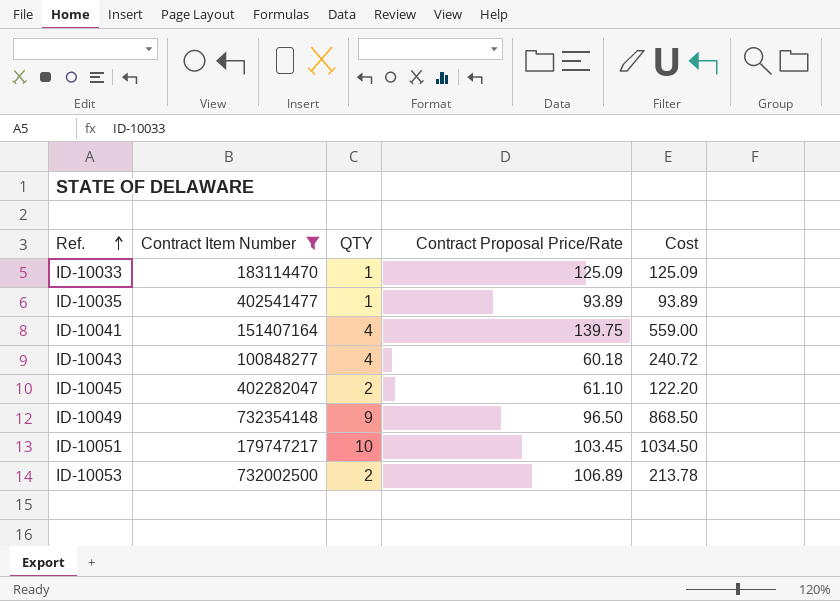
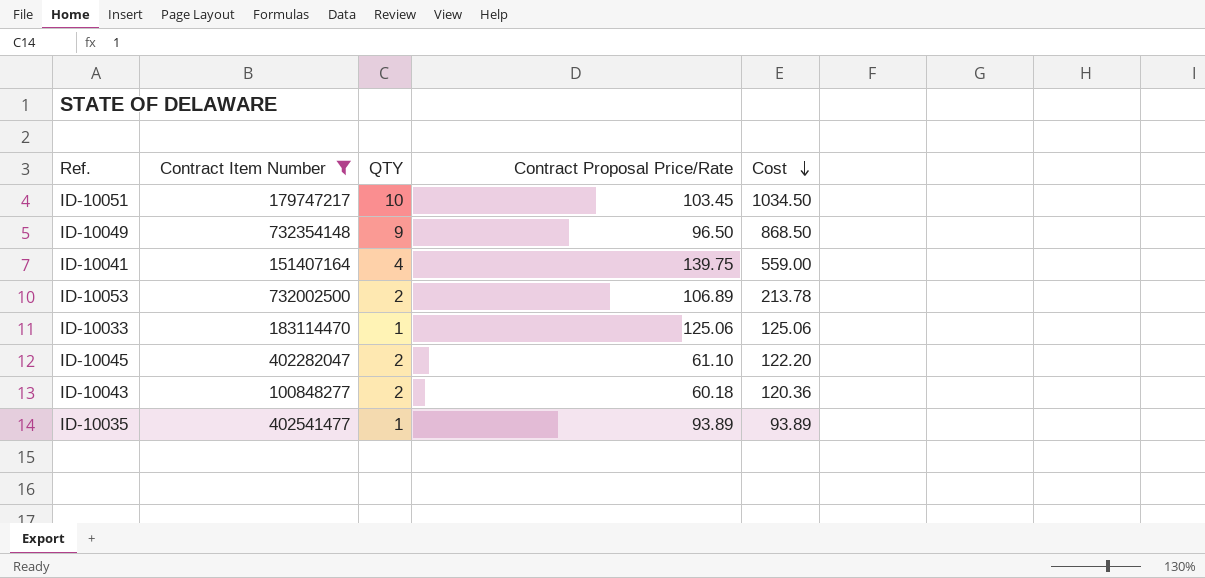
row order: Ref. ascending -> Cost descending
ID-10033 | Contract Proposal Price/Rate: 125.09 -> 125.06
ID-10033 | Cost: 125.09 -> 125.06
ID-10043 | QTY: 4 -> 2
ID-10043 | Cost: 240.72 -> 120.36

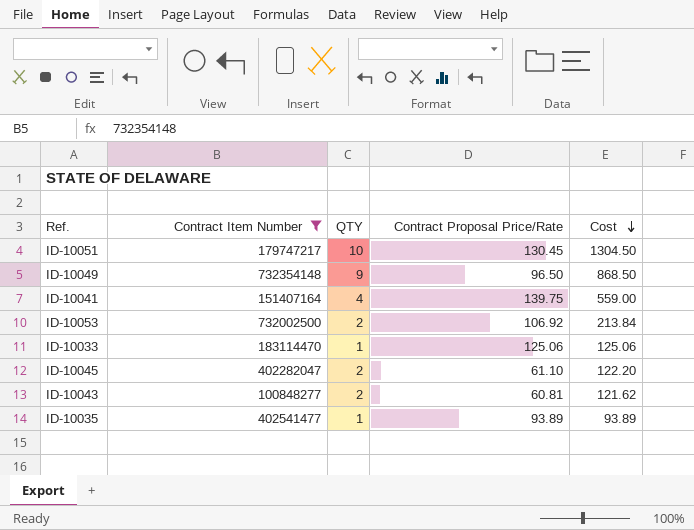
ID-10051 | Contract Proposal Price/Rate: 103.45 -> 130.45
ID-10051 | Cost: 1034.50 -> 1304.50
ID-10053 | Contract Proposal Price/Rate: 106.89 -> 106.92
ID-10053 | Cost: 213.78 -> 213.84
ID-10043 | Contract Proposal Price/Rate: 60.18 -> 60.81
ID-10043 | Cost: 120.36 -> 121.62

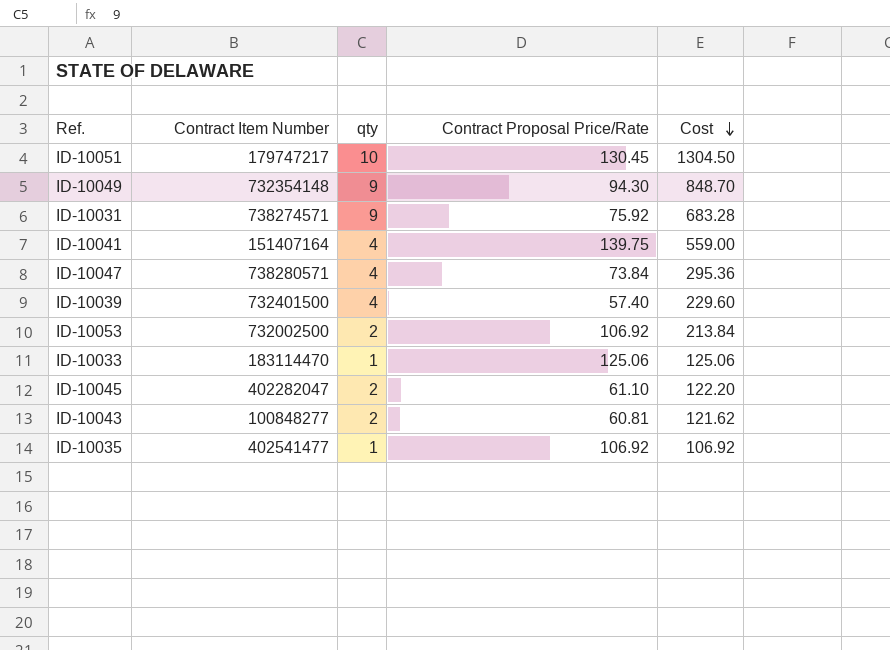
filter: Contract Item Number <= 732354148 -> none
column name: QTY -> qty
ID-10049 | Contract Proposal Price/Rate: 96.50 -> 94.30
ID-10049 | Cost: 868.50 -> 848.70
ID-10035 | Contract Proposal Price/Rate: 93.89 -> 106.92
ID-10035 | Cost: 93.89 -> 106.92

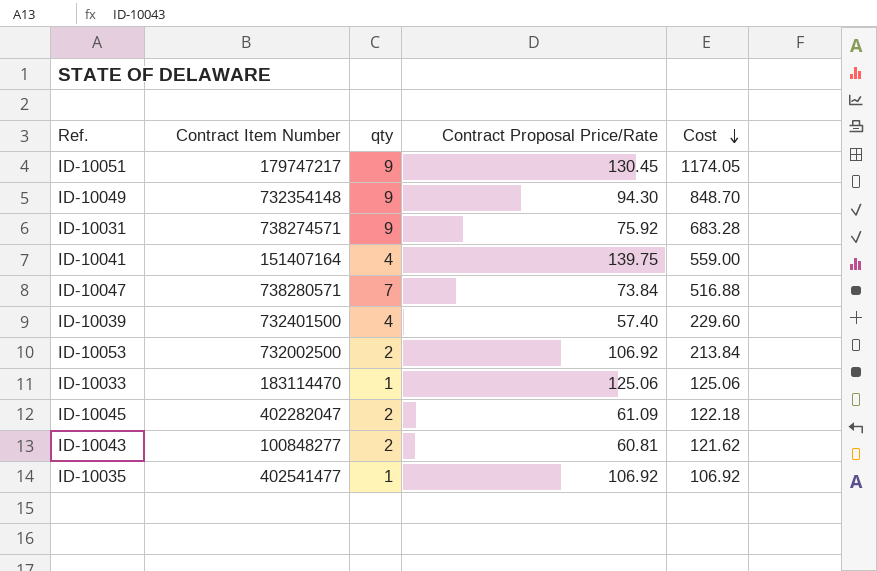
ID-10051 | qty: 10 -> 9
ID-10051 | Cost: 1304.50 -> 1174.05
ID-10047 | qty: 4 -> 7
ID-10047 | Cost: 295.36 -> 516.88
ID-10045 | Contract Proposal Price/Rate: 61.10 -> 61.09
ID-10045 | Cost: 122.20 -> 122.18

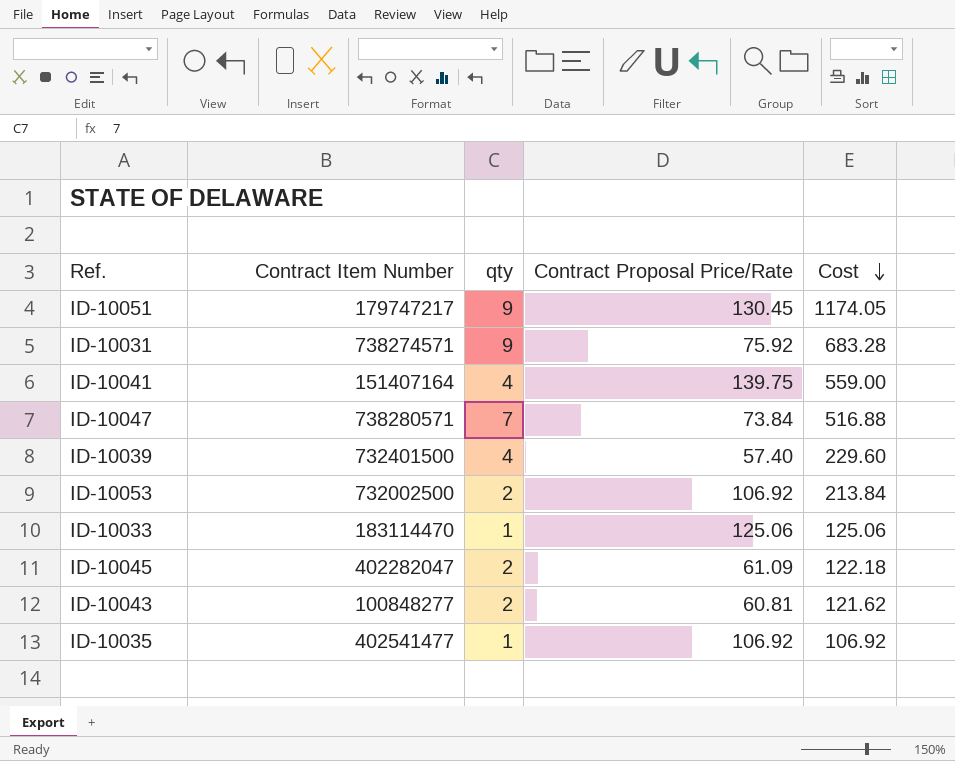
row ID-10049: 732354148 | 9 | 94.30 | 848.70 -> none

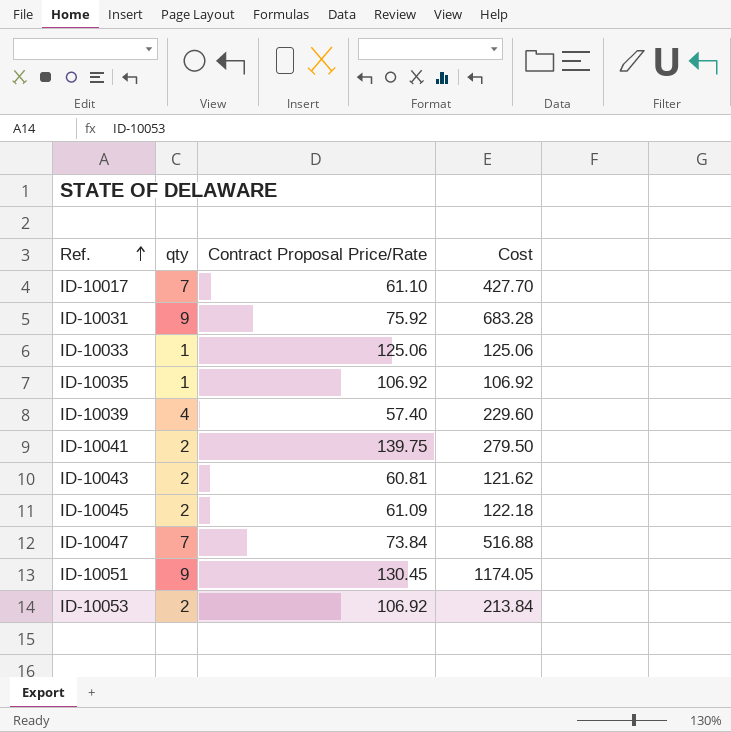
row order: Cost descending -> Ref. ascending
column Contract Item Number | position: 2 -> none
row ID-10017: none -> 7 | 61.10 | 427.70
ID-10041 | qty: 4 -> 2
ID-10041 | Cost: 559.00 -> 279.50

